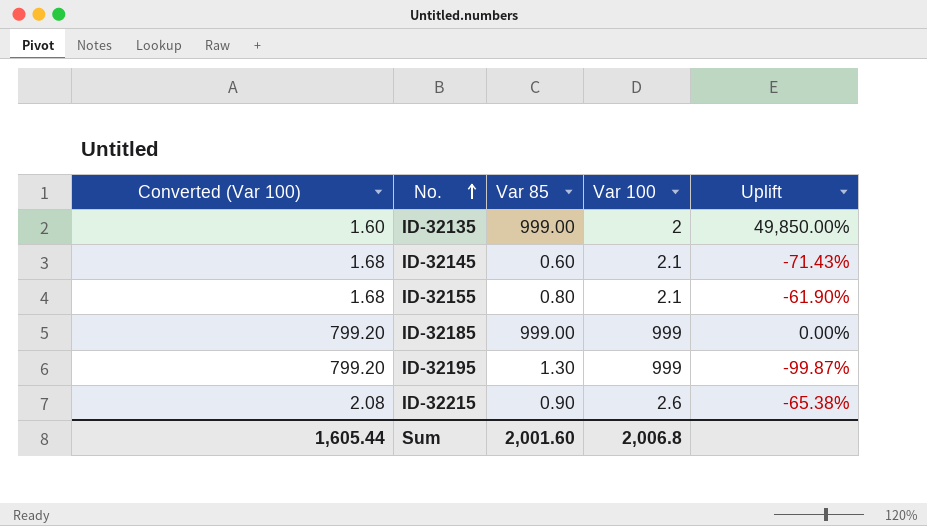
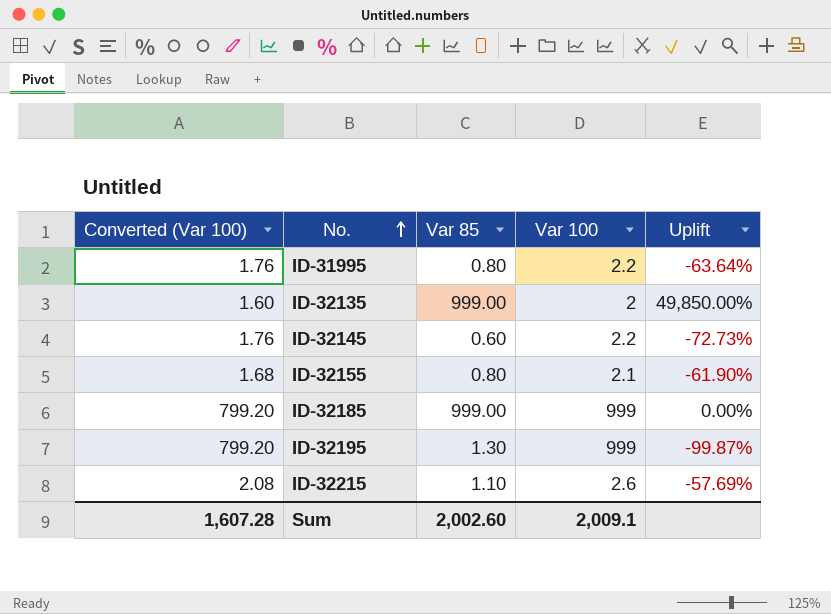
row ID-31995: none -> 1.76 | 0.80 | 2.2 | -63.64%
ID-32145 | Converted (Var 100): 1.68 -> 1.76
ID-32145 | Var 100: 2.1 -> 2.2
ID-32145 | Uplift: -71.43% -> -72.73%
ID-32215 | Var 85: 0.90 -> 1.10
ID-32215 | Uplift: -65.38% -> -57.69%
Sum | Converted (Var 100): 1,605.44 -> 1,607.28
Sum | Var 85: 2,001.60 -> 2,002.60
Sum | Var 100: 2,006.8 -> 2,009.1

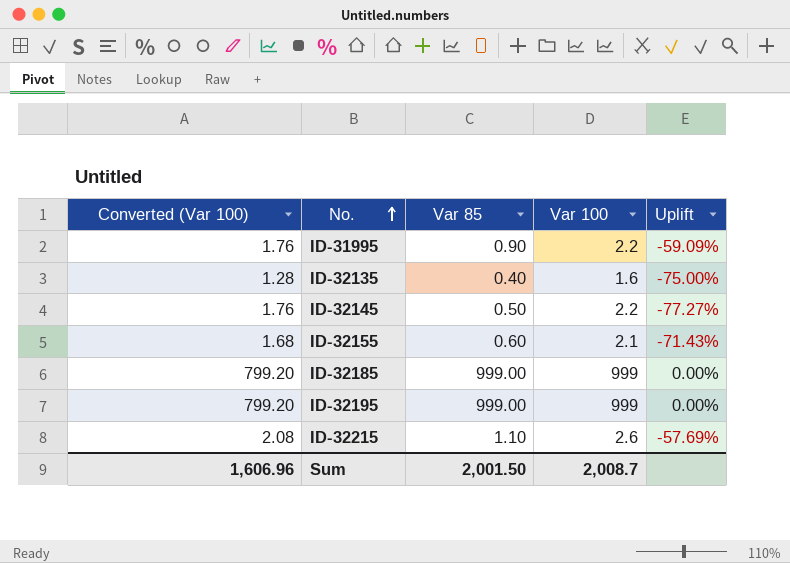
ID-31995 | Var 85: 0.80 -> 0.90
ID-31995 | Uplift: -63.64% -> -59.09%
ID-32135 | Converted (Var 100): 1.60 -> 1.28
ID-32135 | Var 85: 999.00 -> 0.40
ID-32135 | Var 100: 2 -> 1.6
ID-32135 | Uplift: 49,850.00% -> -75.00%
ID-32145 | Var 85: 0.60 -> 0.50
ID-32145 | Uplift: -72.73% -> -77.27%
ID-32155 | Var 85: 0.80 -> 0.60
ID-32155 | Uplift: -61.90% -> -71.43%
ID-32195 | Var 85: 1.30 -> 999.00
ID-32195 | Uplift: -99.87% -> 0.00%
Sum | Converted (Var 100): 1,607.28 -> 1,606.96
Sum | Var 85: 2,002.60 -> 2,001.50
Sum | Var 100: 2,009.1 -> 2,008.7

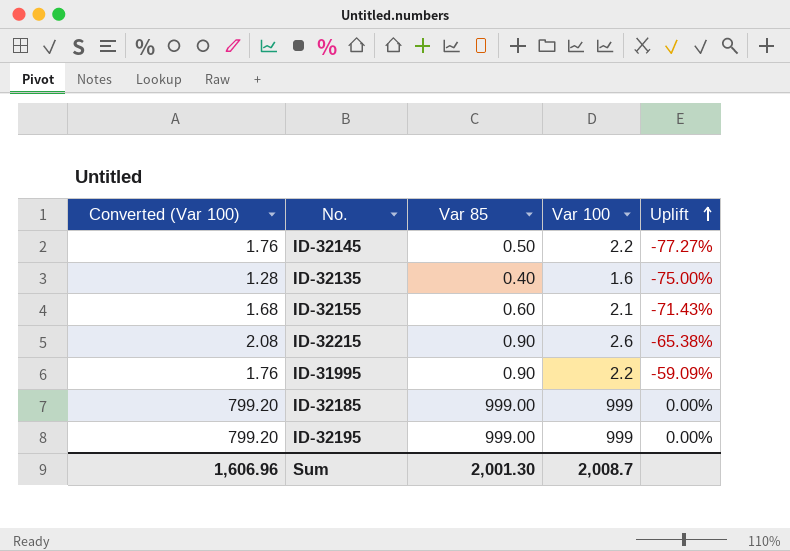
row order: No. ascending -> Uplift ascending
ID-32215 | Var 85: 1.10 -> 0.90
ID-32215 | Uplift: -57.69% -> -65.38%
Sum | Var 85: 2,001.50 -> 2,001.30

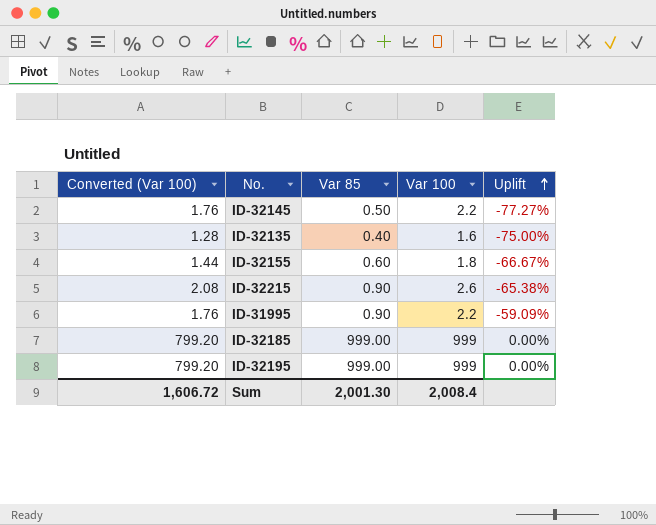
ID-32155 | Converted (Var 100): 1.68 -> 1.44
ID-32155 | Var 100: 2.1 -> 1.8
ID-32155 | Uplift: -71.43% -> -66.67%
Sum | Converted (Var 100): 1,606.96 -> 1,606.72
Sum | Var 100: 2,008.7 -> 2,008.4

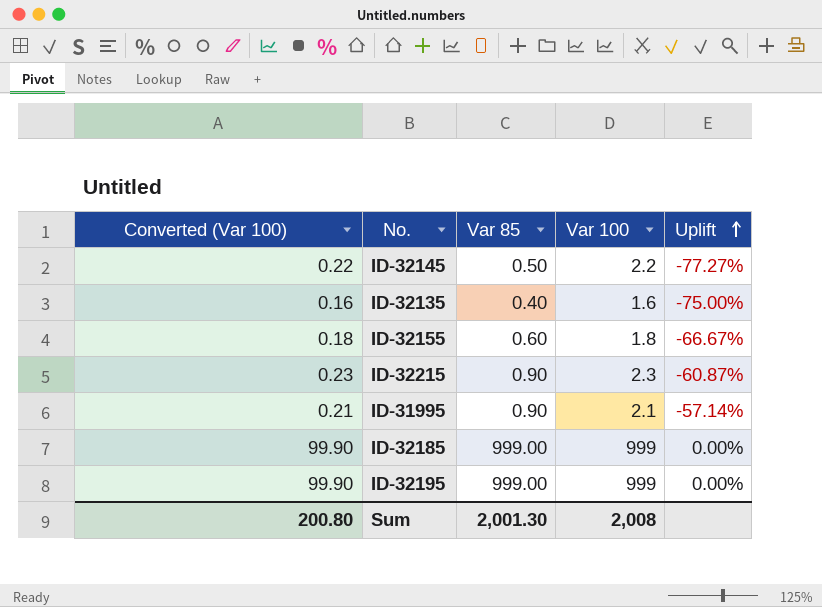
column Converted (Var 100) | formula: [Var 100] * 0.8 -> [Var 100] * 0.1
ID-32215 | Var 100: 2.6 -> 2.3
ID-32215 | Uplift: -65.38% -> -60.87%
ID-31995 | Var 100: 2.2 -> 2.1
ID-31995 | Uplift: -59.09% -> -57.14%
Sum | Converted (Var 100): 1,606.72 -> 200.80
Sum | Var 100: 2,008.4 -> 2,008

